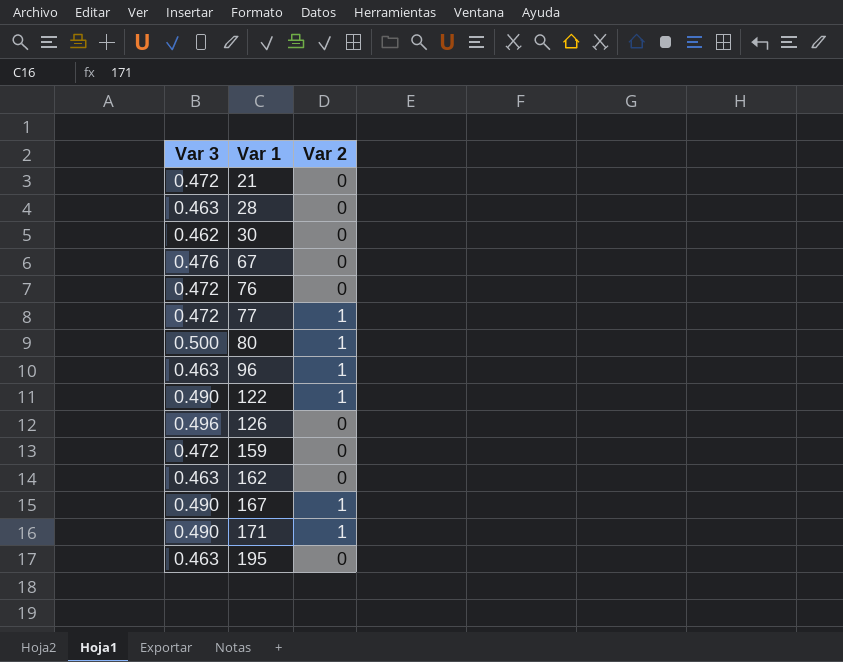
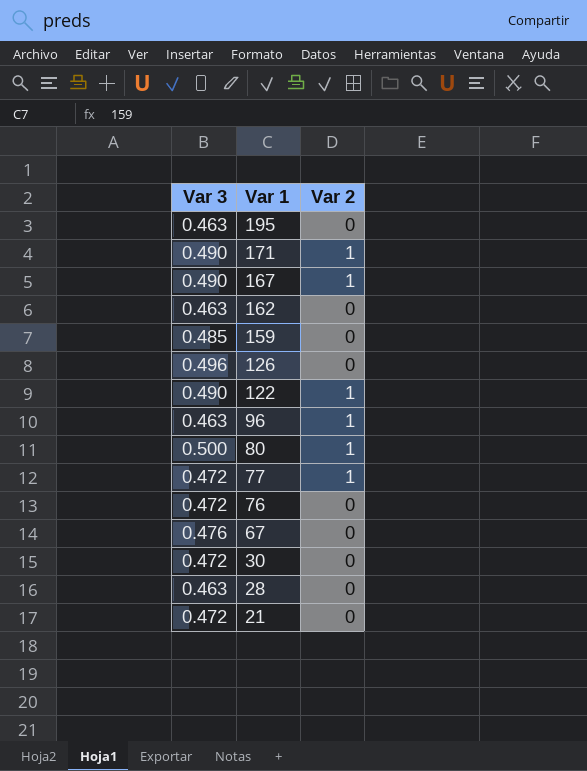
row order: Var 1 ascending -> Var 1 descending
159 | Var 3: 0.472 -> 0.485
30 | Var 3: 0.462 -> 0.472

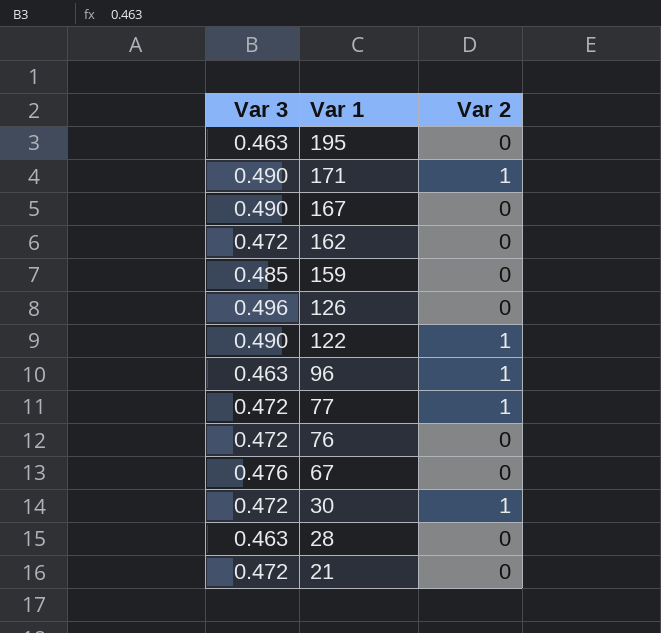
row 80: 0.500 | 1 -> none
167 | Var 2: 1 -> 0
162 | Var 3: 0.463 -> 0.472
30 | Var 2: 0 -> 1

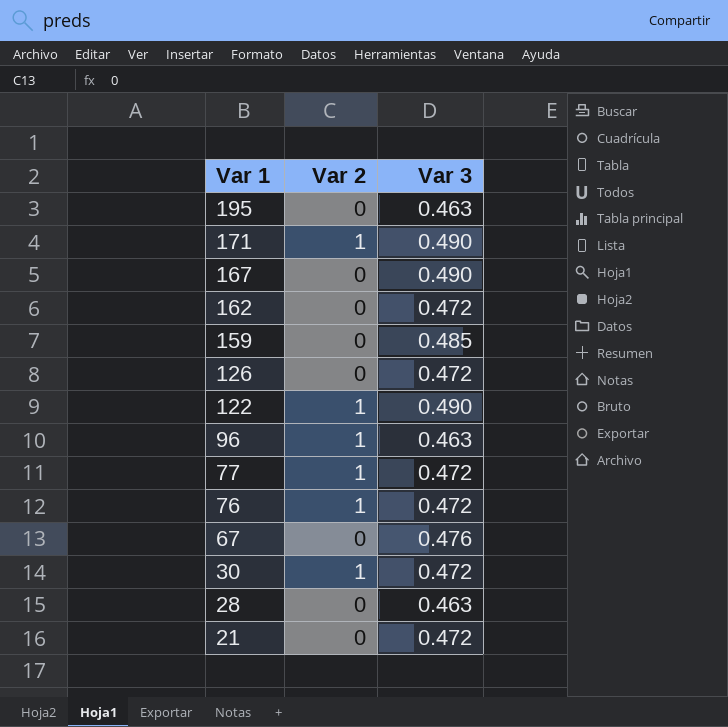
column Var 3 | position: 1 -> 3
126 | Var 3: 0.496 -> 0.472
76 | Var 2: 0 -> 1

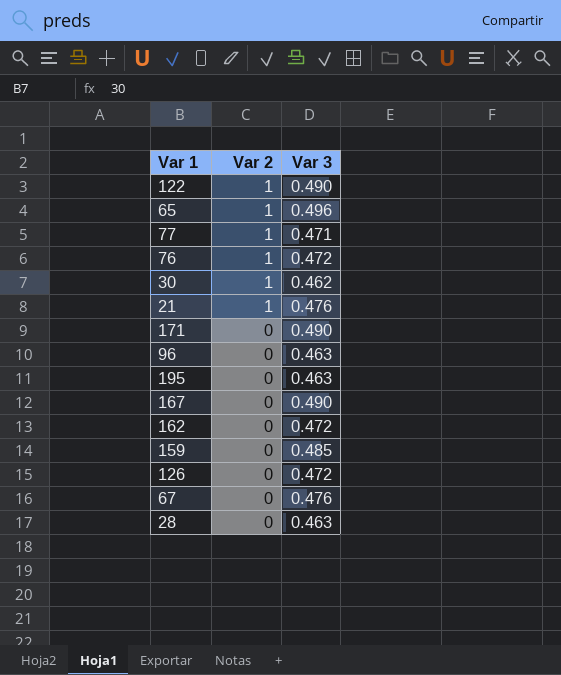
row order: Var 1 descending -> Var 2 descending
row 65: none -> 1 | 0.496
77 | Var 3: 0.472 -> 0.471
30 | Var 3: 0.472 -> 0.462
21 | Var 2: 0 -> 1
21 | Var 3: 0.472 -> 0.476
171 | Var 2: 1 -> 0
96 | Var 2: 1 -> 0

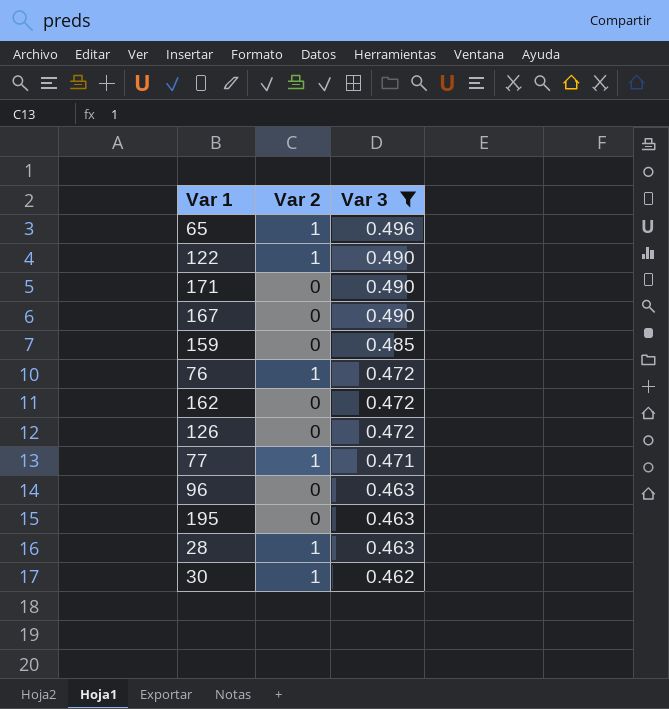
filter: none -> Var 3 != 0.476
row order: Var 2 descending -> Var 3 descending
28 | Var 2: 0 -> 1

